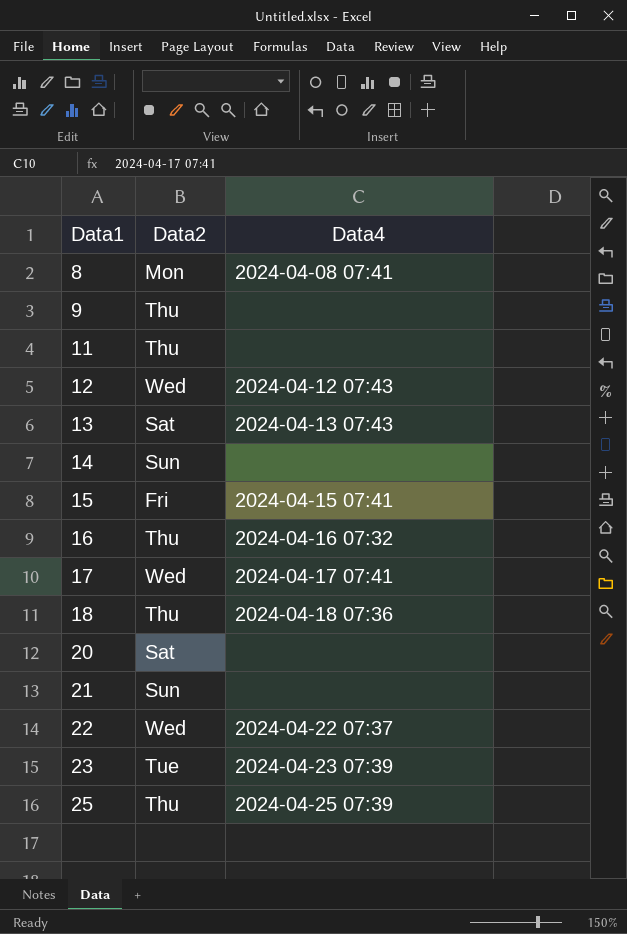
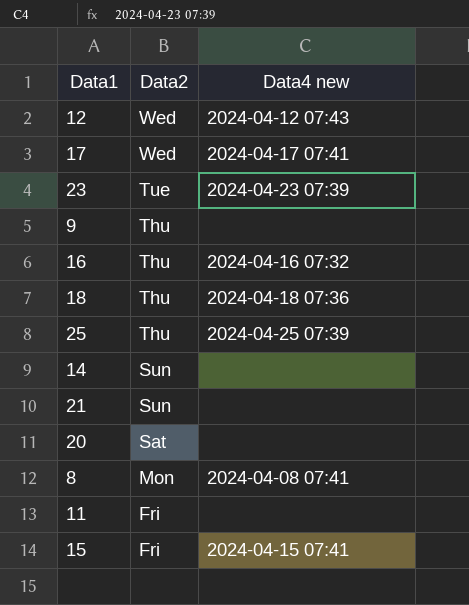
row order: Data1 ascending -> Data2 descending
column name: Data4 -> Data4 new
row 13: Sat | 2024-04-13 07:43 -> none
row 22: Wed | 2024-04-22 07:37 -> none
11 | Data2: Thu -> Fri

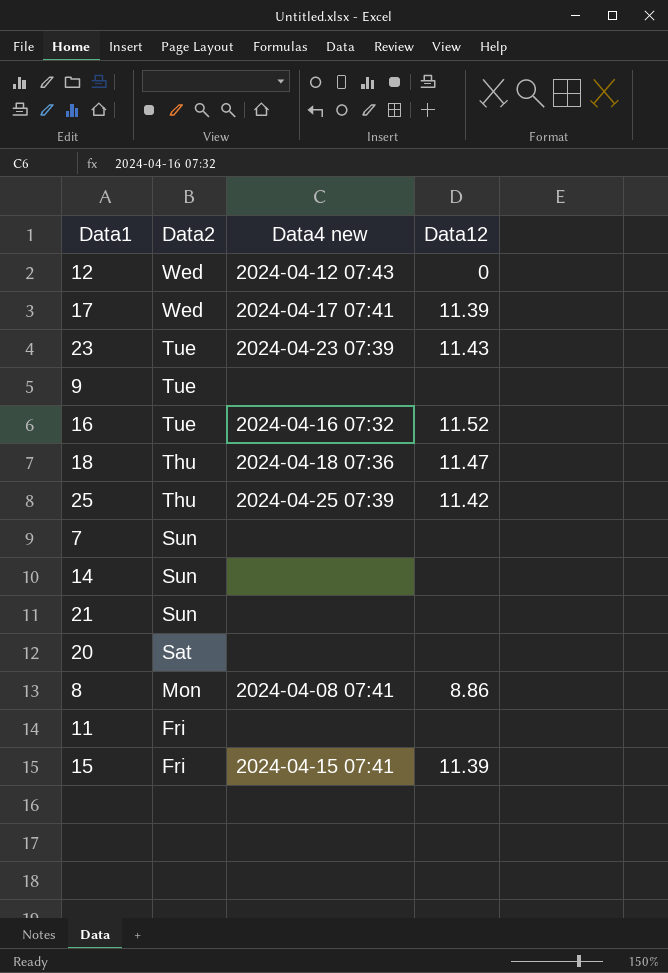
column Data12 | position: none -> 4
9 | Data2: Thu -> Tue
16 | Data2: Thu -> Tue
row 7: none -> Sun | none | none

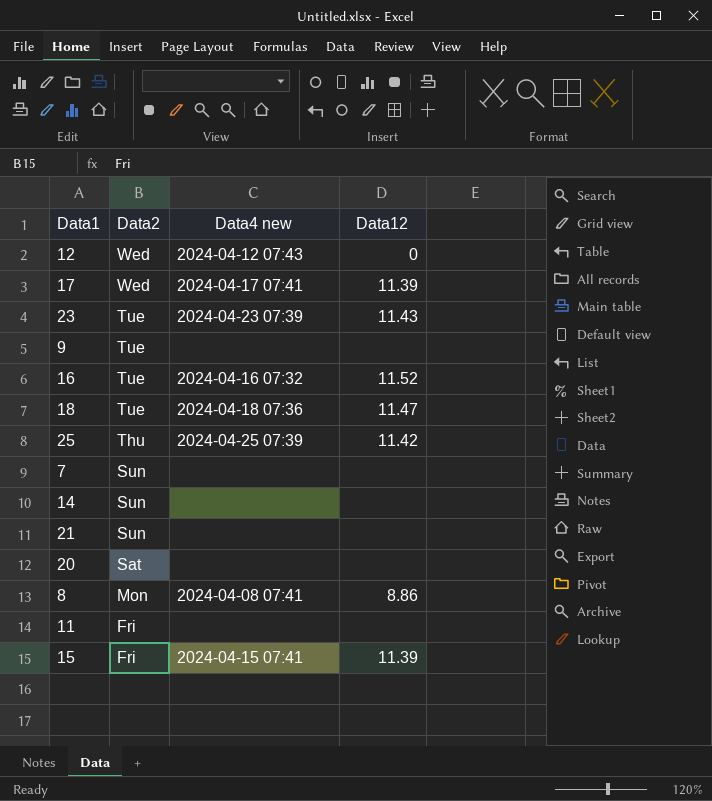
18 | Data2: Thu -> Tue

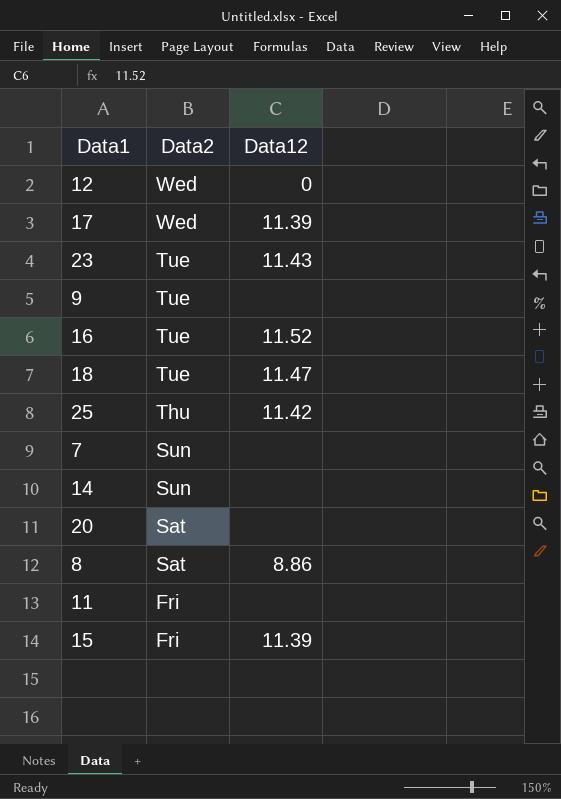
column Data4 new | position: 3 -> none
row 21: Sun | none | none -> none
8 | Data2: Mon -> Sat

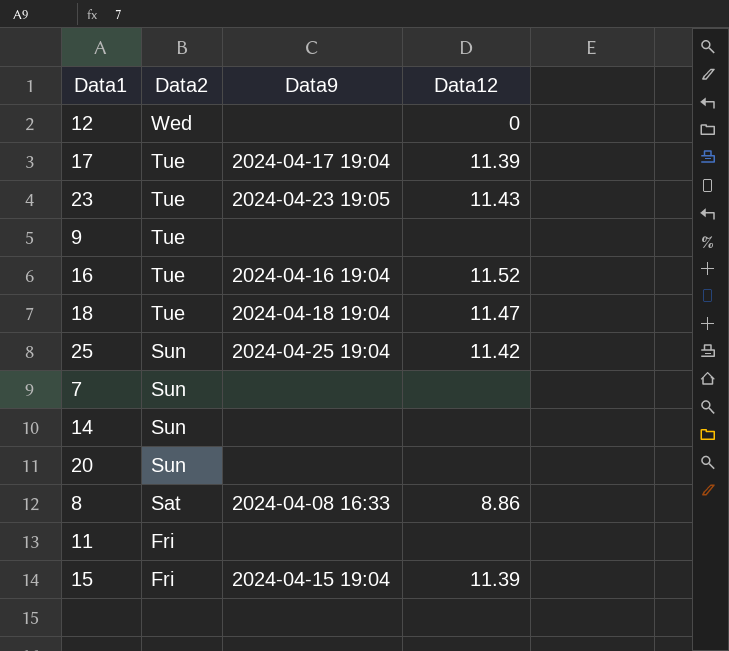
column Data9 | position: none -> 3
17 | Data2: Wed -> Tue
25 | Data2: Thu -> Sun
20 | Data2: Sat -> Sun

